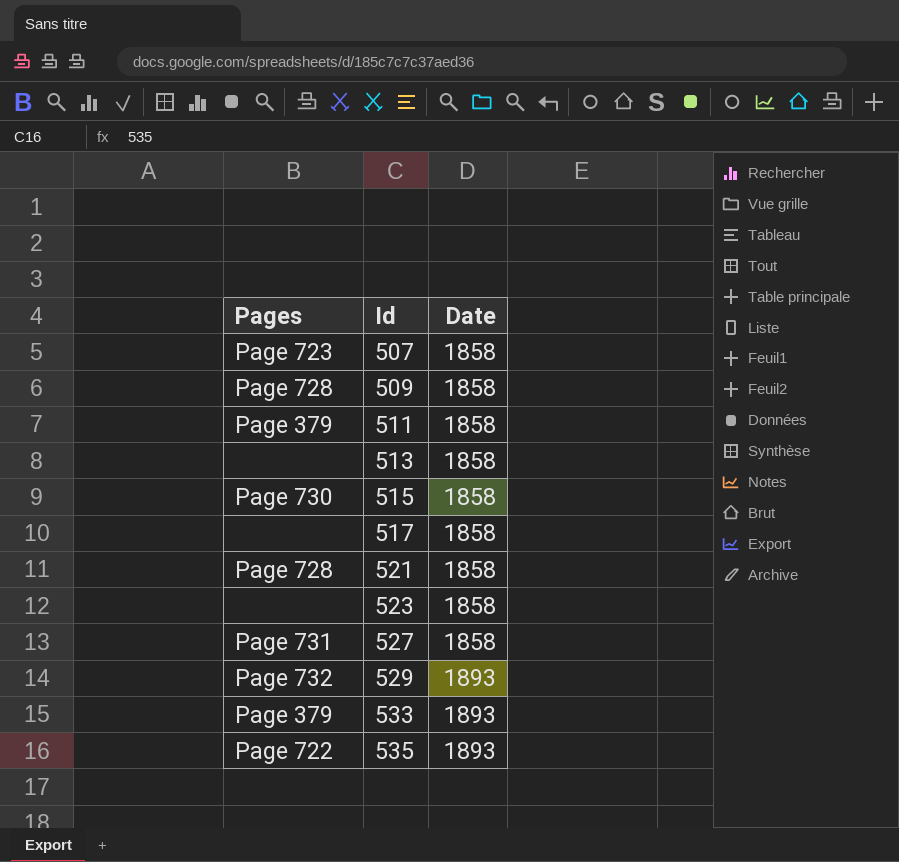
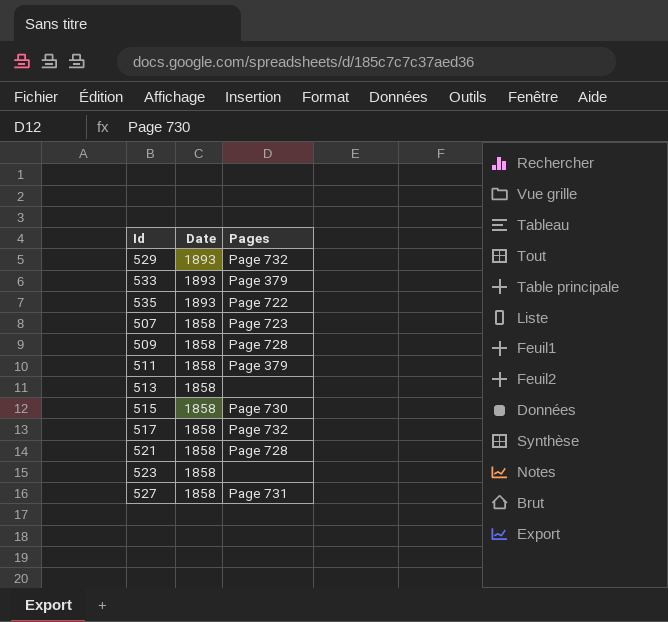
row order: Id ascending -> Date descending
column Pages | position: 1 -> 3
517 | Pages: none -> Page 732

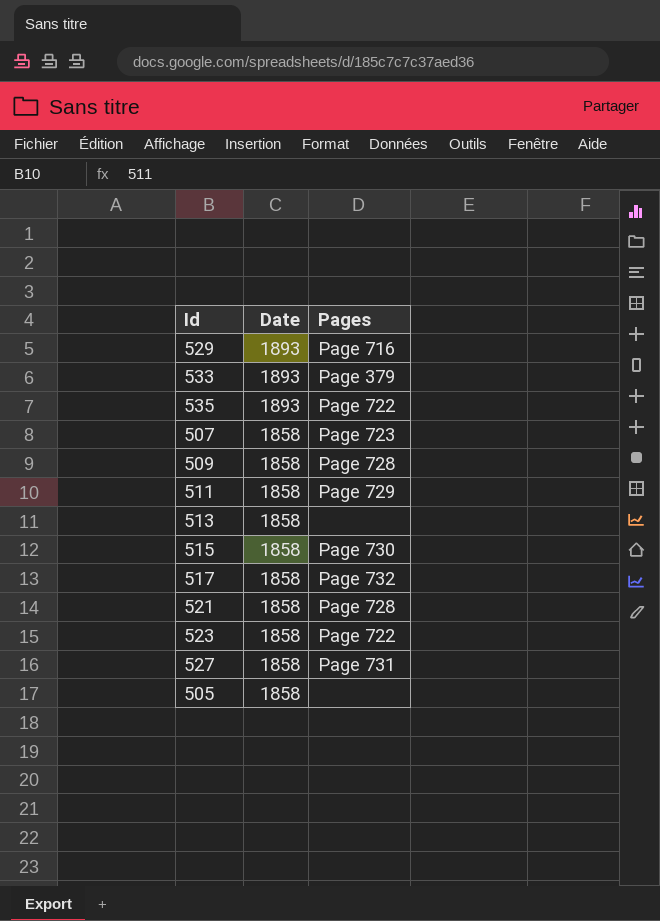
529 | Pages: Page 732 -> Page 716
511 | Pages: Page 379 -> Page 729
523 | Pages: none -> Page 722
row 505: none -> 1858 | none

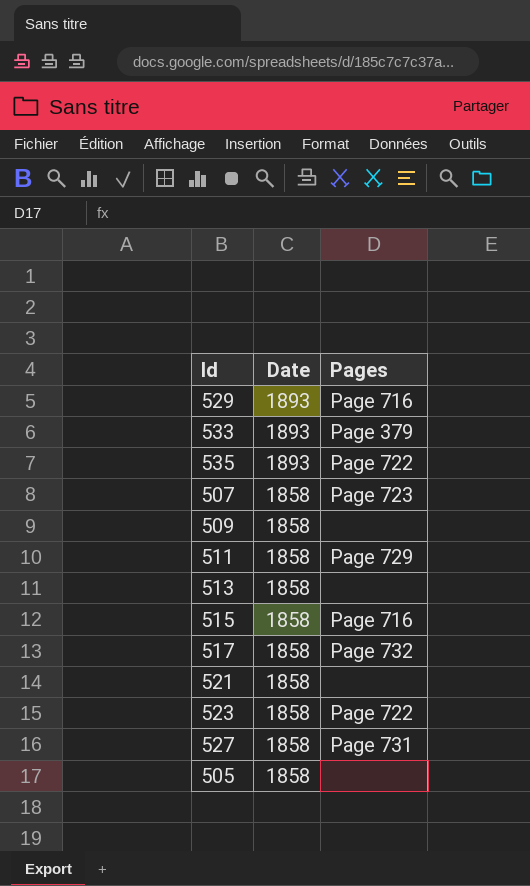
509 | Pages: Page 728 -> none
515 | Pages: Page 730 -> Page 716
521 | Pages: Page 728 -> none

